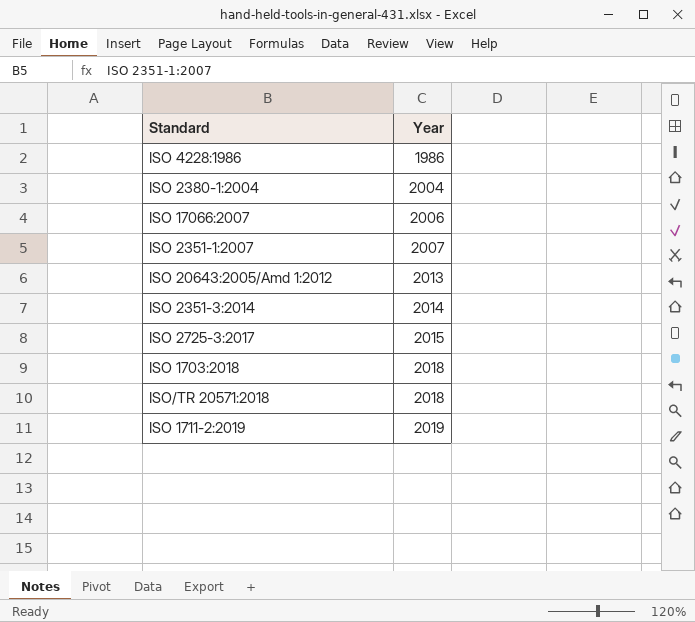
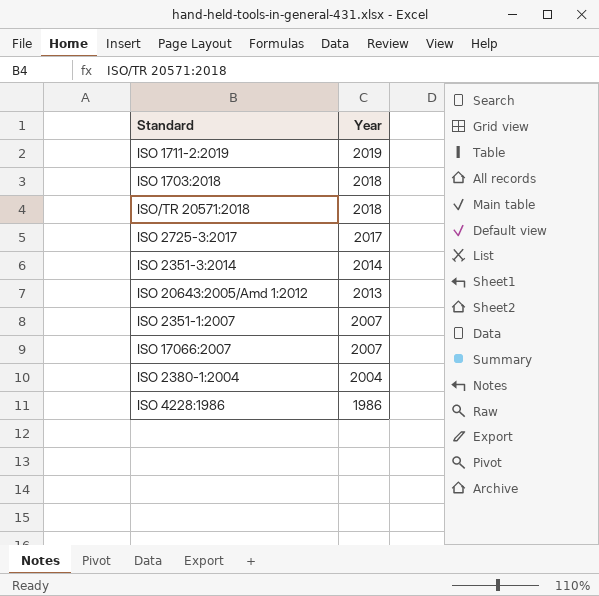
row order: Year ascending -> Year descending
ISO 2725-3:2017 | Year: 2015 -> 2017
ISO 17066:2007 | Year: 2006 -> 2007

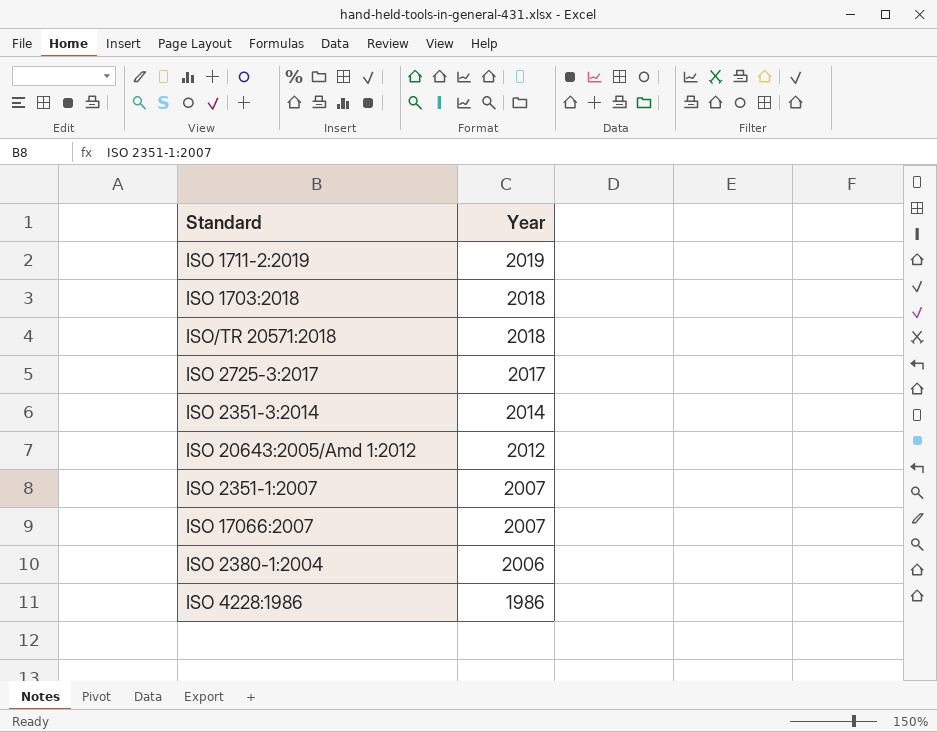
ISO 20643:2005/Amd 1:2012 | Year: 2013 -> 2012
ISO 2380-1:2004 | Year: 2004 -> 2006

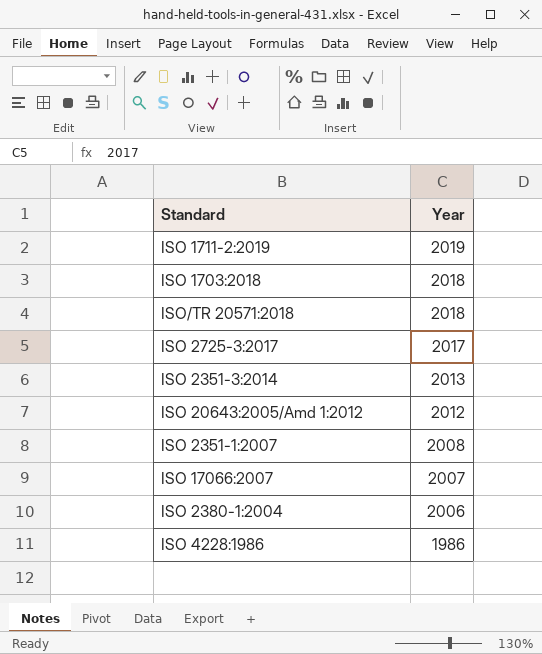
ISO 2351-3:2014 | Year: 2014 -> 2013
ISO 2351-1:2007 | Year: 2007 -> 2008

